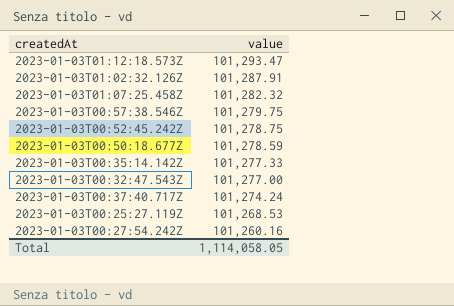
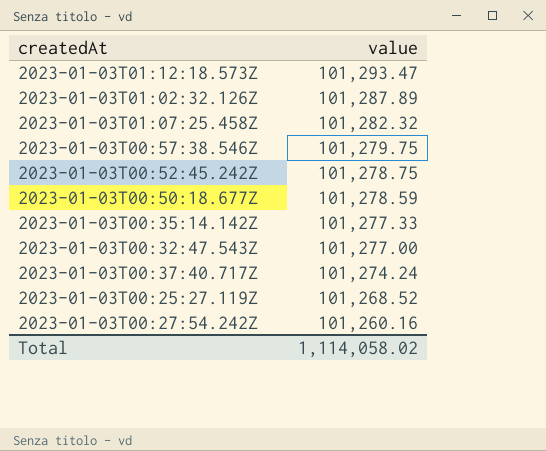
2023-01-03T01:02:32.126Z | value: 101,287.91 -> 101,287.89
2023-01-03T00:25:27.119Z | value: 101,268.53 -> 101,268.52
Total | value: 1,114,058.05 -> 1,114,058.02

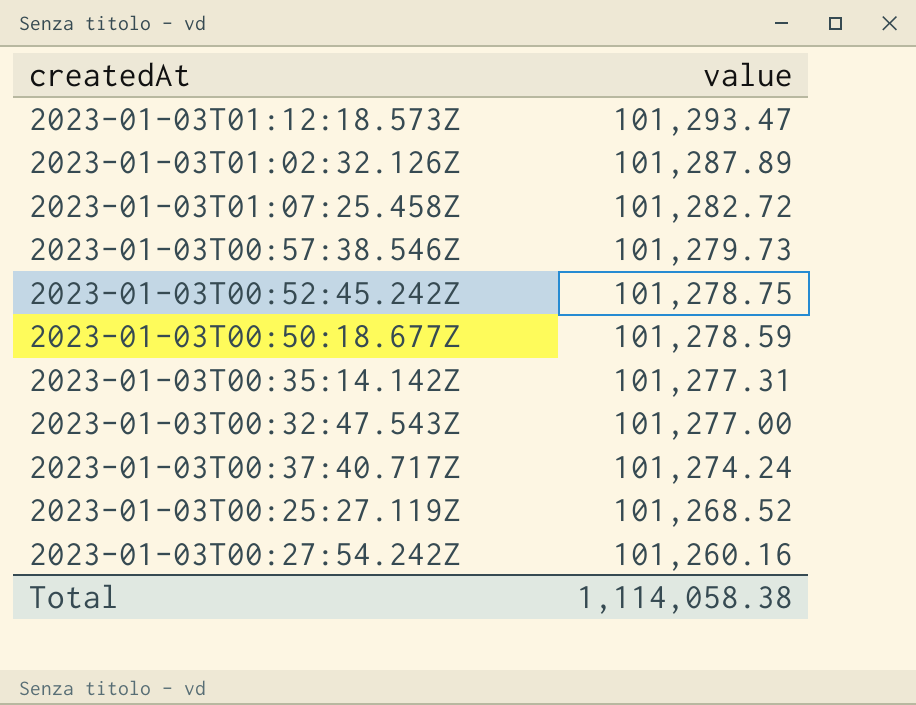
2023-01-03T01:07:25.458Z | value: 101,282.32 -> 101,282.72
2023-01-03T00:57:38.546Z | value: 101,279.75 -> 101,279.73
2023-01-03T00:35:14.142Z | value: 101,277.33 -> 101,277.31
Total | value: 1,114,058.02 -> 1,114,058.38

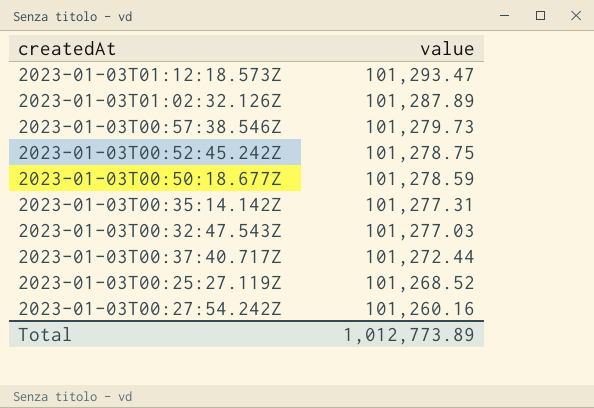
row 2023-01-03T01:07:25.458Z: 101,282.72 -> none
2023-01-03T00:32:47.543Z | value: 101,277.00 -> 101,277.03
2023-01-03T00:37:40.717Z | value: 101,274.24 -> 101,272.44
Total | value: 1,114,058.38 -> 1,012,773.89

